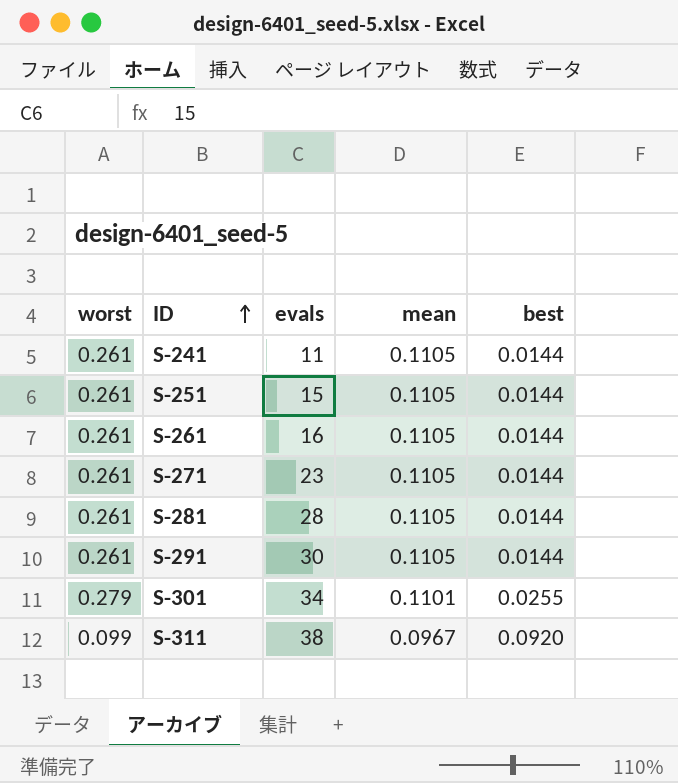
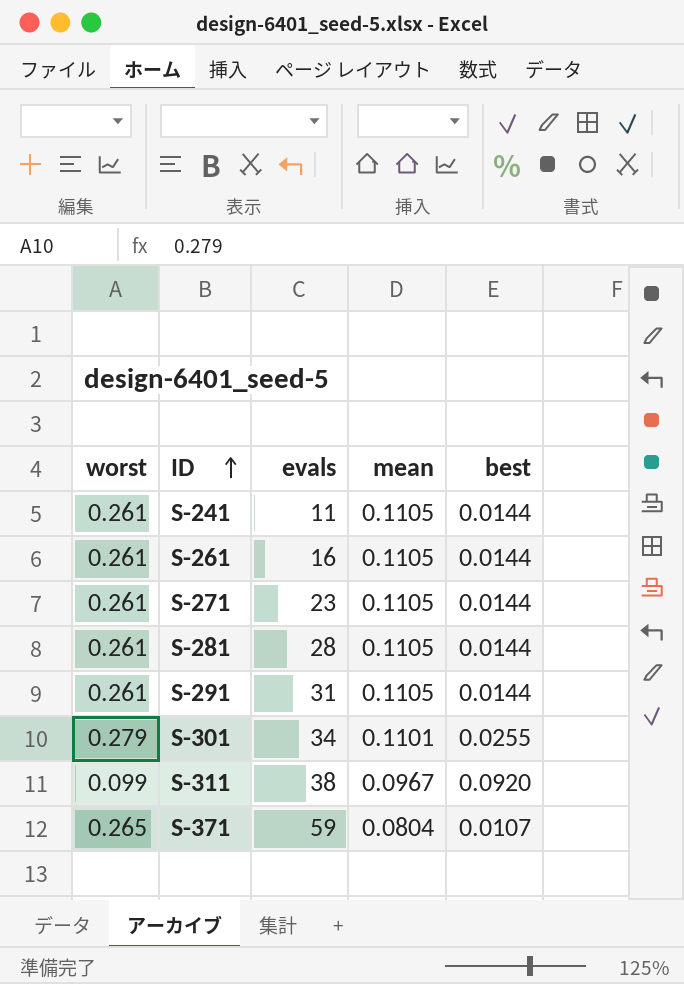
row S-251: 0.261 | 15 | 0.1105 | 0.0144 -> none
S-291 | evals: 30 -> 31
row S-371: none -> 0.265 | 59 | 0.0804 | 0.0107

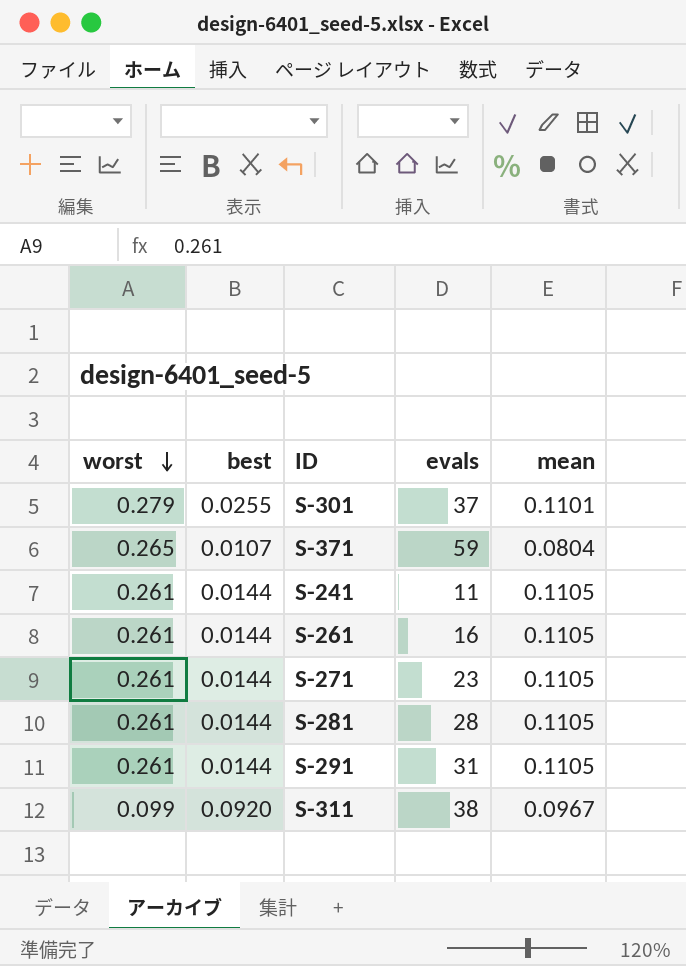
row order: ID ascending -> worst descending
column best | position: 5 -> 2
S-301 | evals: 34 -> 37

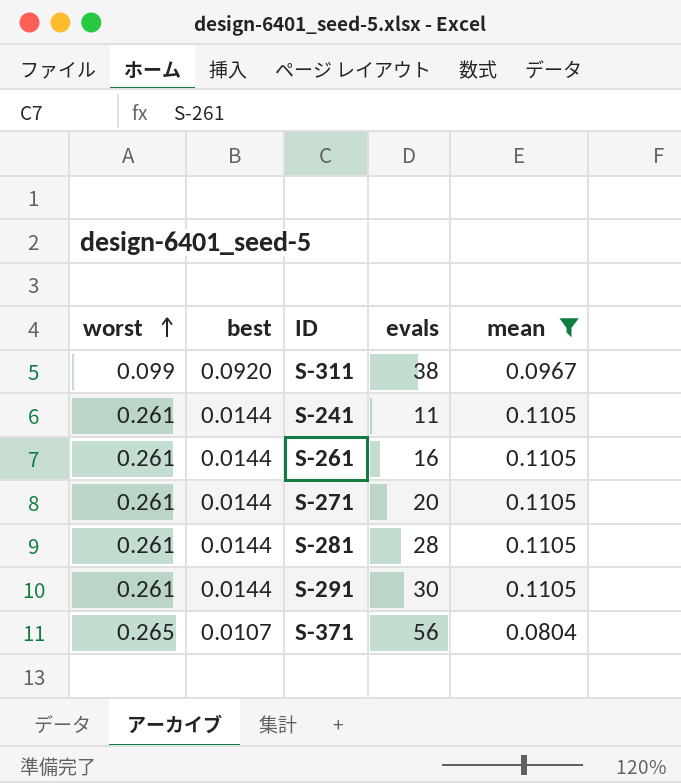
filter: none -> mean != 0.1101
row order: worst descending -> worst ascending
S-271 | evals: 23 -> 20
S-291 | evals: 31 -> 30
S-371 | evals: 59 -> 56

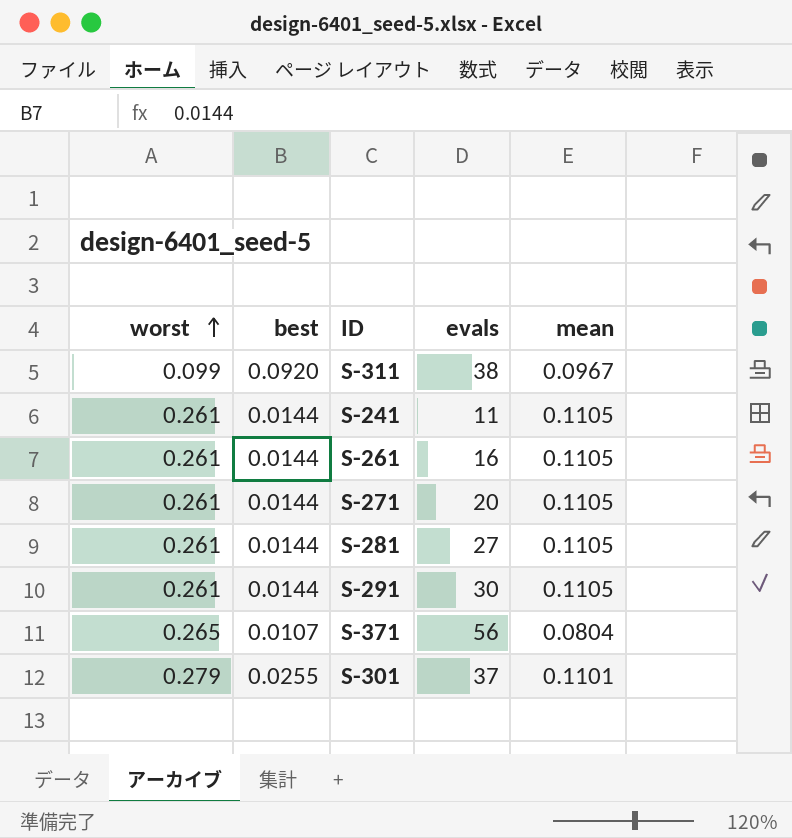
filter: mean != 0.1101 -> none
S-281 | evals: 28 -> 27

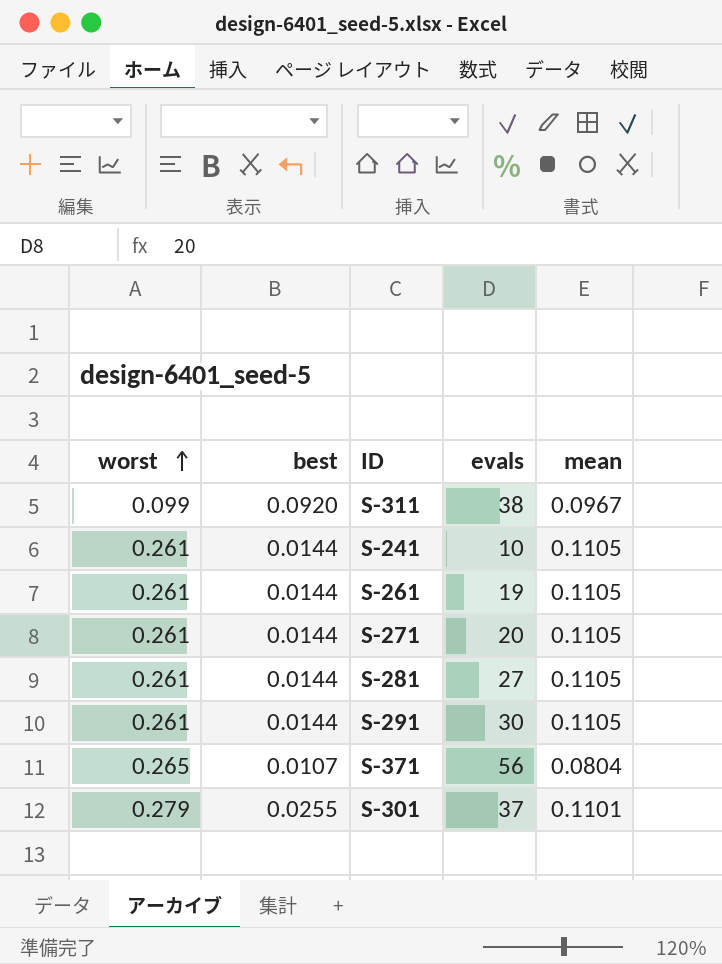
S-241 | evals: 11 -> 10
S-261 | evals: 16 -> 19

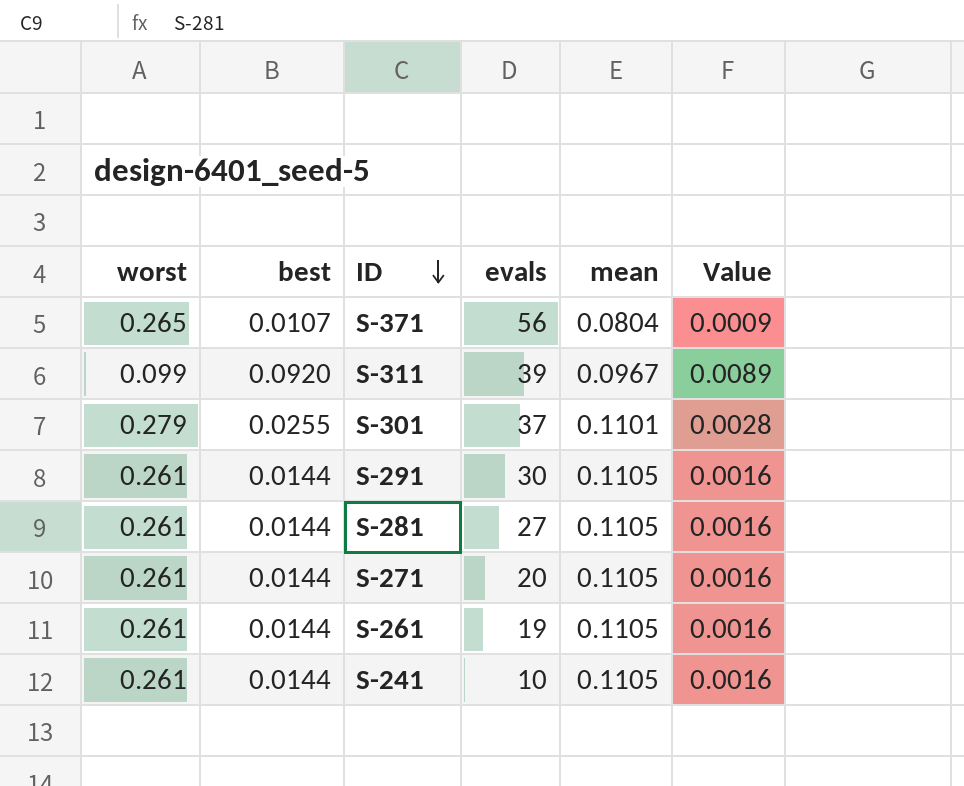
row order: worst ascending -> ID descending
column Value | formula: none -> [best] * [mean]
S-311 | evals: 38 -> 39

